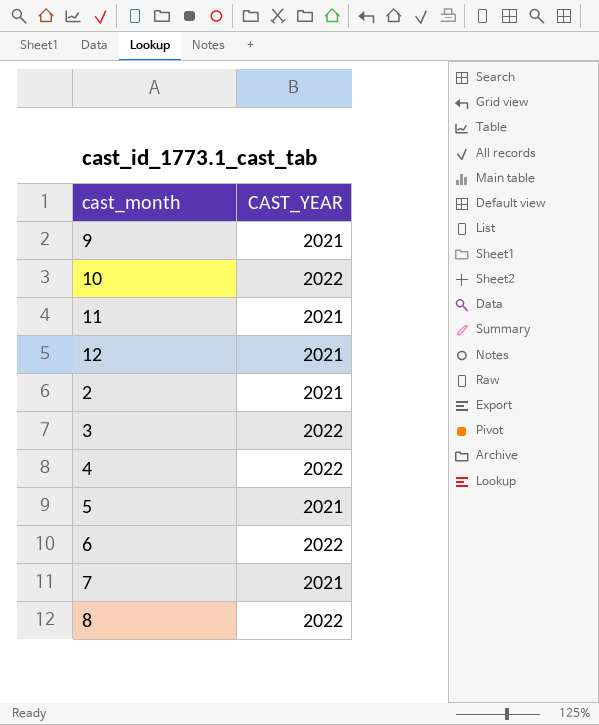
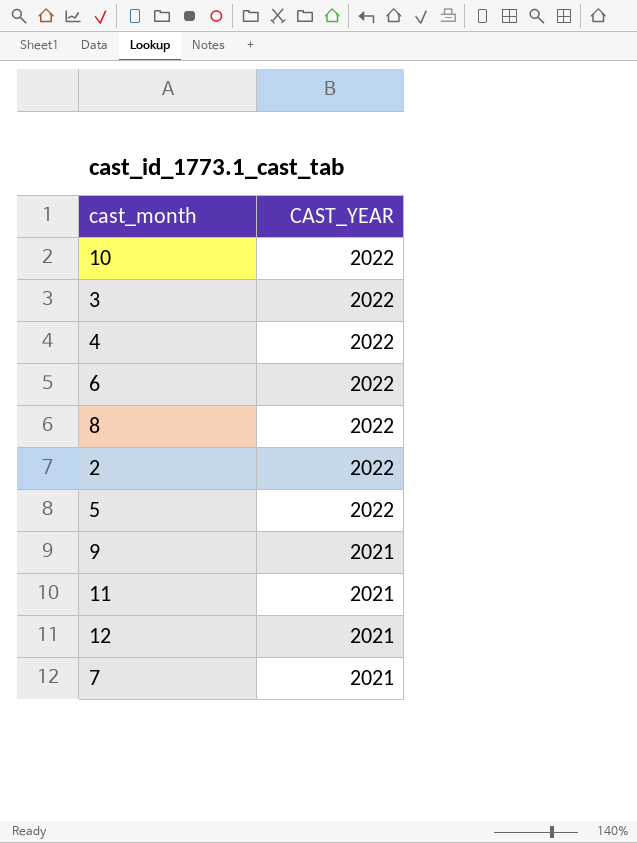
row order: none -> CAST_YEAR descending
2 | CAST_YEAR: 2021 -> 2022
5 | CAST_YEAR: 2021 -> 2022

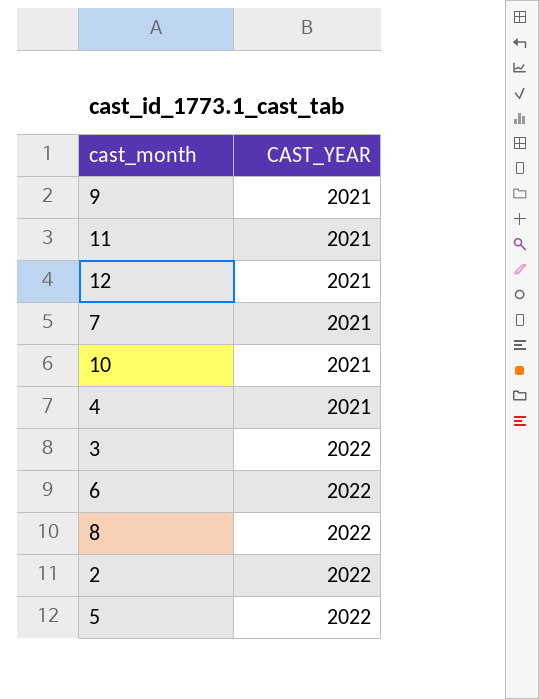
row order: CAST_YEAR descending -> CAST_YEAR ascending
10 | CAST_YEAR: 2022 -> 2021
4 | CAST_YEAR: 2022 -> 2021

